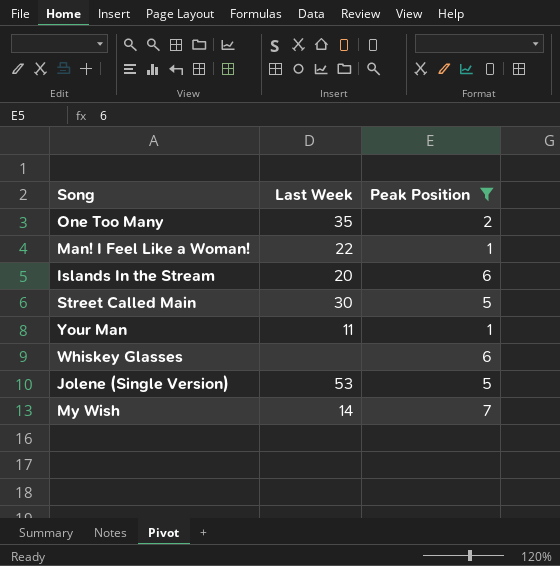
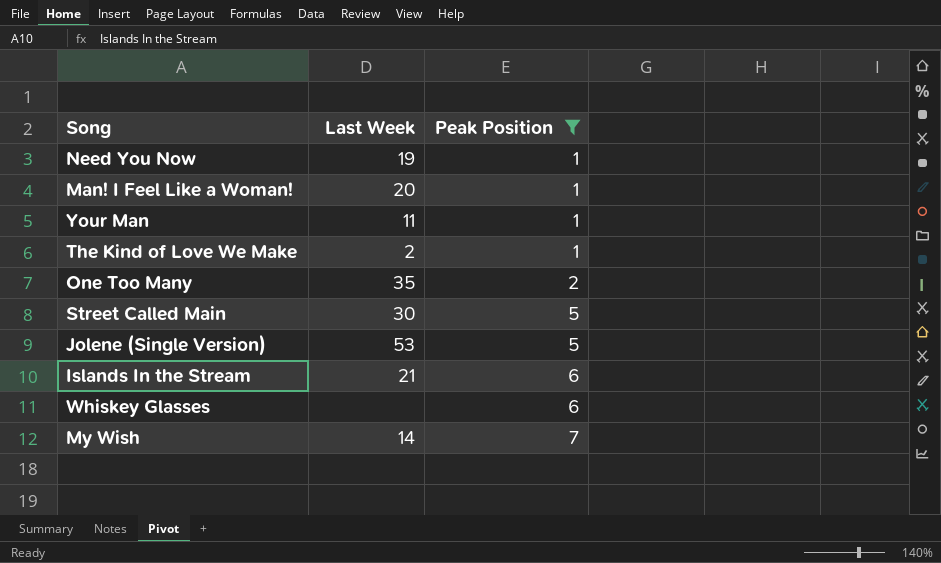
row order: none -> Peak Position ascending
row Need You Now: none -> 19 | 1
Man! I Feel Like a Woman! | Last Week: 22 -> 20
row The Kind of Love We Make: none -> 2 | 1
Islands In the Stream | Last Week: 20 -> 21

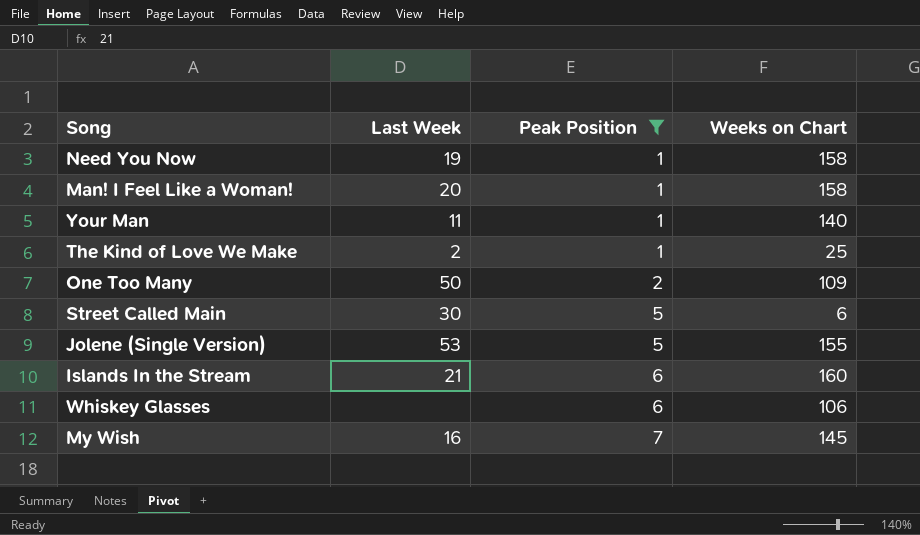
column Weeks on Chart | position: none -> 4
One Too Many | Last Week: 35 -> 50
My Wish | Last Week: 14 -> 16

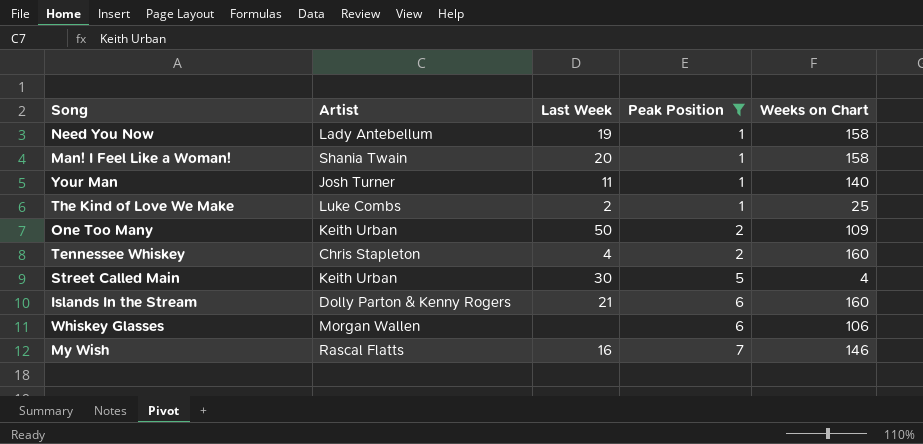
column Artist | position: none -> 2
row Jolene (Single Version): 53 | 5 | 155 -> none
row Tennessee Whiskey: none -> Chris Stapleton | 4 | 2 | 160
Street Called Main | Weeks on Chart: 6 -> 4
My Wish | Weeks on Chart: 145 -> 146

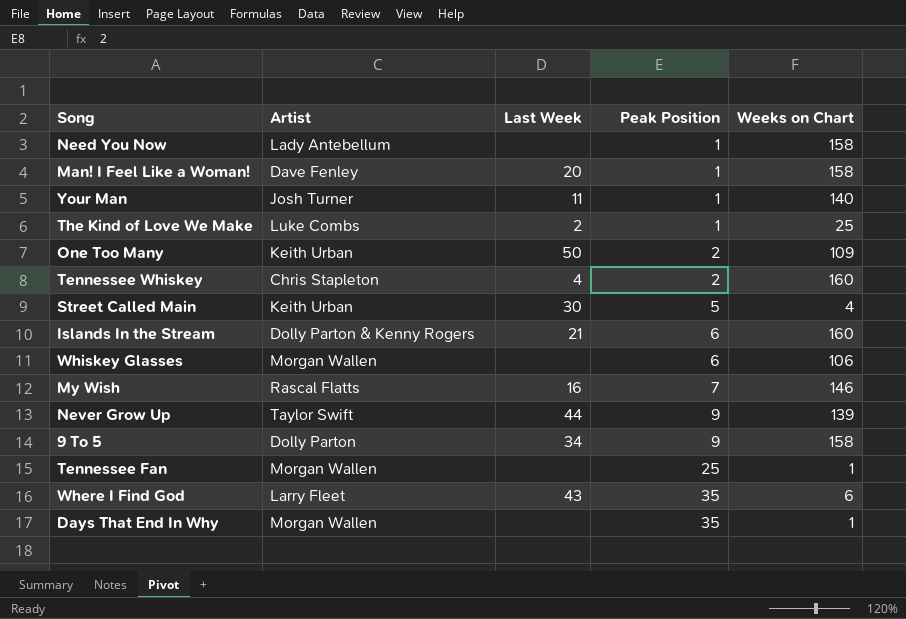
filter: Peak Position <= 7 -> none
Need You Now | Last Week: 19 -> none
Man! I Feel Like a Woman! | Artist: Shania Twain -> Dave Fenley

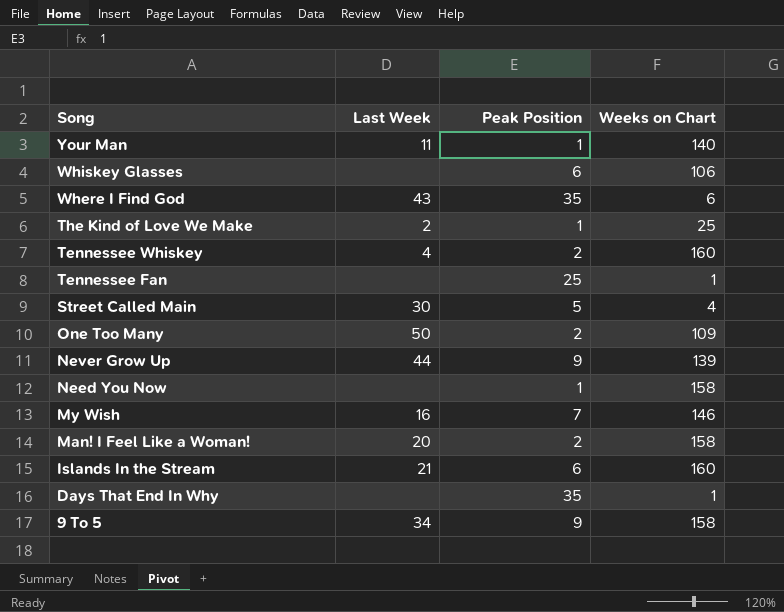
row order: Peak Position ascending -> Song descending
column Artist | position: 2 -> none
Man! I Feel Like a Woman! | Peak Position: 1 -> 2

